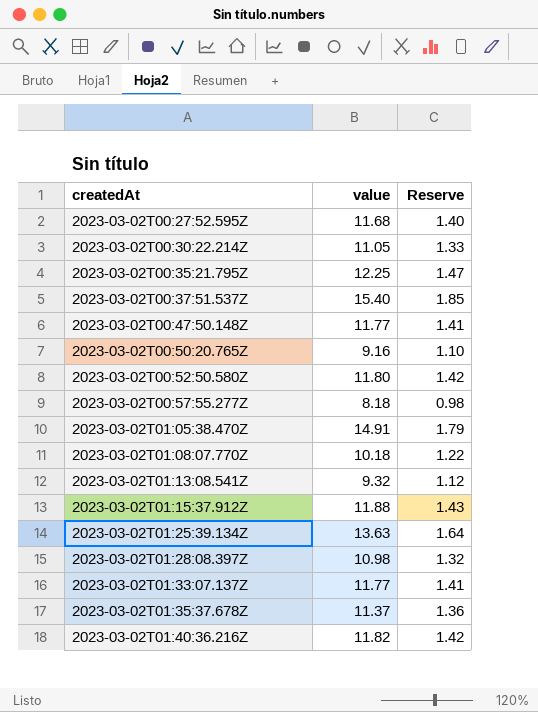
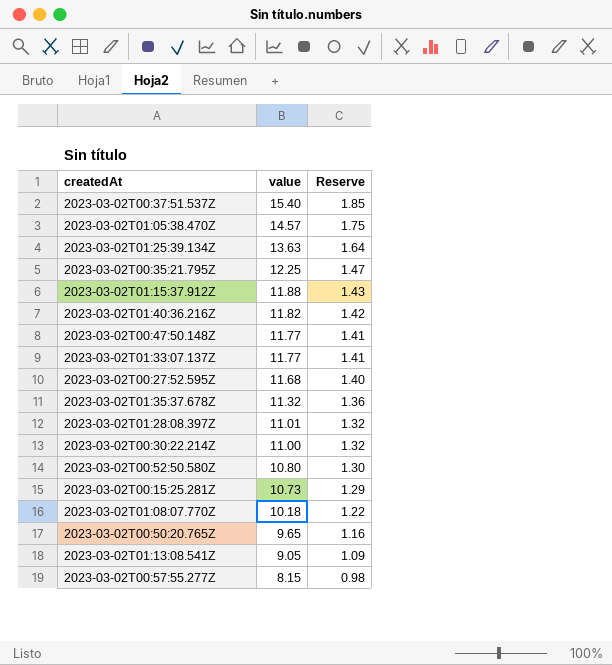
row order: createdAt ascending -> value descending
2023-03-02T01:05:38.470Z | value: 14.91 -> 14.57
2023-03-02T01:05:38.470Z | Reserve: 1.79 -> 1.75
2023-03-02T01:35:37.678Z | value: 11.37 -> 11.32
2023-03-02T01:28:08.397Z | value: 10.98 -> 11.01
2023-03-02T00:30:22.214Z | value: 11.05 -> 11.00
2023-03-02T00:30:22.214Z | Reserve: 1.33 -> 1.32
2023-03-02T00:52:50.580Z | value: 11.80 -> 10.80
2023-03-02T00:52:50.580Z | Reserve: 1.42 -> 1.30
row 2023-03-02T00:15:25.281Z: none -> 10.73 | 1.29
2023-03-02T00:50:20.765Z | value: 9.16 -> 9.65
2023-03-02T00:50:20.765Z | Reserve: 1.10 -> 1.16
2023-03-02T01:13:08.541Z | value: 9.32 -> 9.05
2023-03-02T01:13:08.541Z | Reserve: 1.12 -> 1.09
2023-03-02T00:57:55.277Z | value: 8.18 -> 8.15

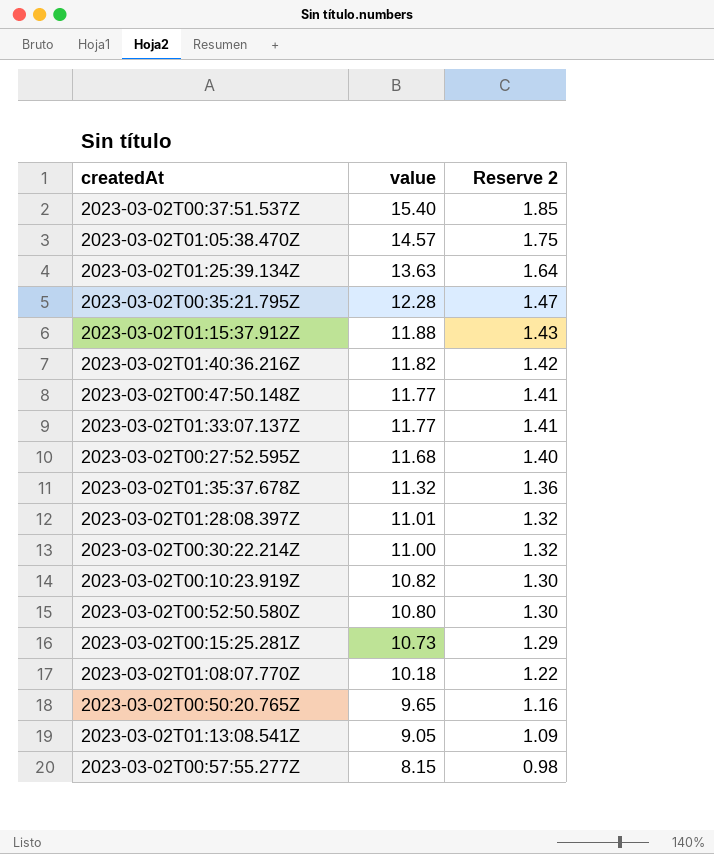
column name: Reserve -> Reserve 2
2023-03-02T00:35:21.795Z | value: 12.25 -> 12.28
row 2023-03-02T00:10:23.919Z: none -> 10.82 | 1.30

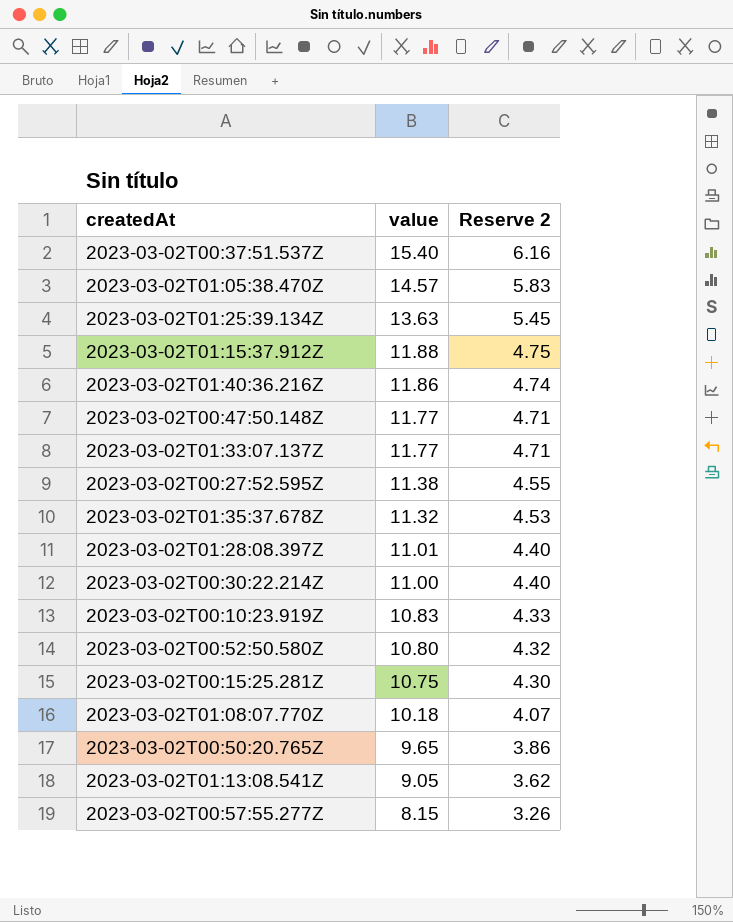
column Reserve 2 | formula: [value] * 0.12 -> [value] * 0.4
row 2023-03-02T00:35:21.795Z: 12.28 | 1.47 -> none
2023-03-02T01:40:36.216Z | value: 11.82 -> 11.86
2023-03-02T00:27:52.595Z | value: 11.68 -> 11.38
2023-03-02T00:10:23.919Z | value: 10.82 -> 10.83
2023-03-02T00:15:25.281Z | value: 10.73 -> 10.75

